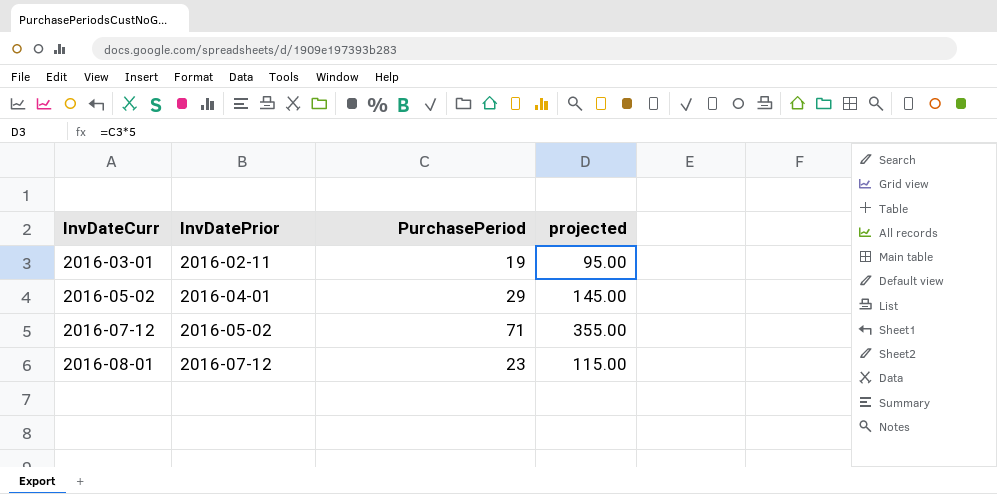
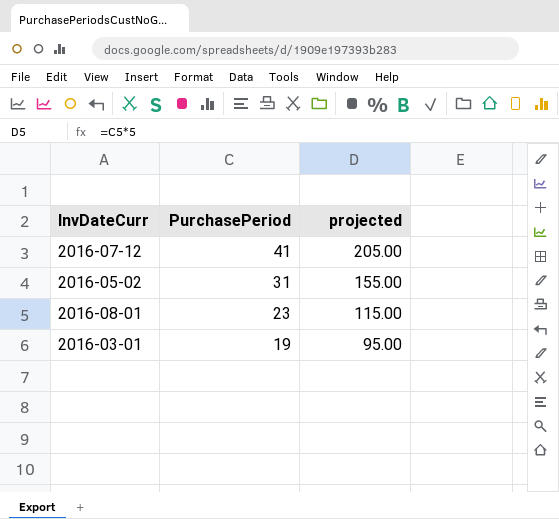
row order: InvDateCurr ascending -> PurchasePeriod descending
column InvDatePrior | position: 2 -> none
2016-07-12 | PurchasePeriod: 71 -> 41
2016-07-12 | projected: 355.00 -> 205.00
2016-05-02 | PurchasePeriod: 29 -> 31
2016-05-02 | projected: 145.00 -> 155.00

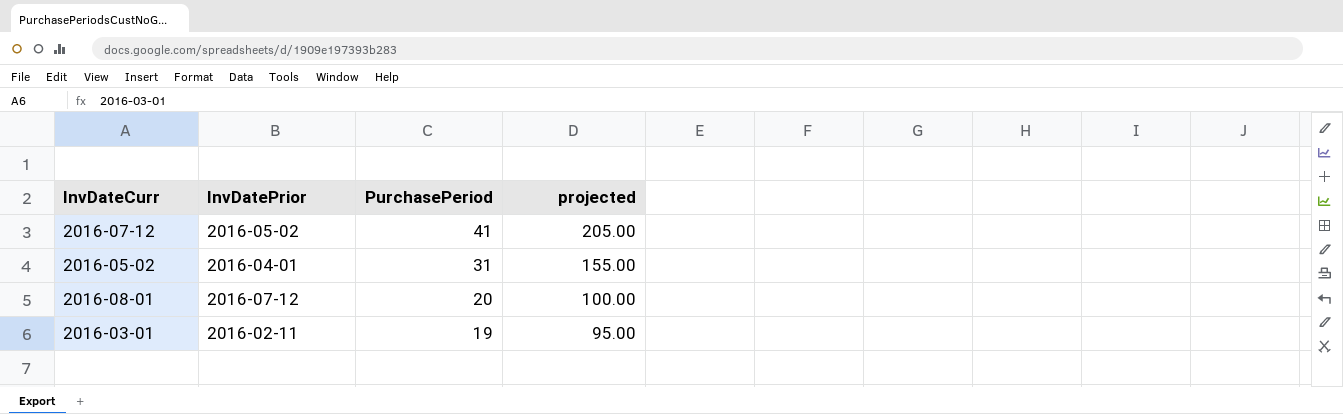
column InvDatePrior | position: none -> 2
2016-08-01 | PurchasePeriod: 23 -> 20
2016-08-01 | projected: 115.00 -> 100.00

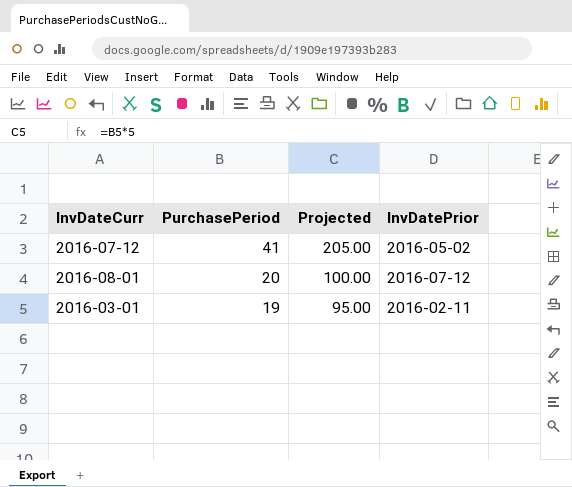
column name: projected -> Projected
column InvDatePrior | position: 2 -> 4
row 2016-05-02: 2016-04-01 | 31 | 155.00 -> none

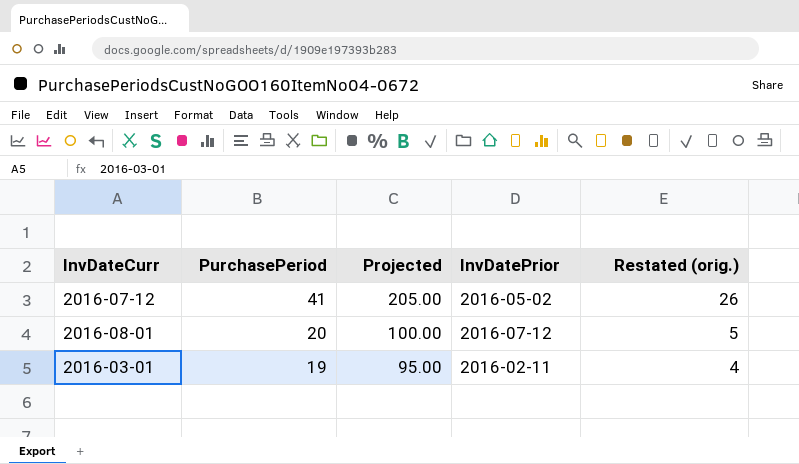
column Restated (orig.) | formula: none -> [PurchasePeriod] - 15

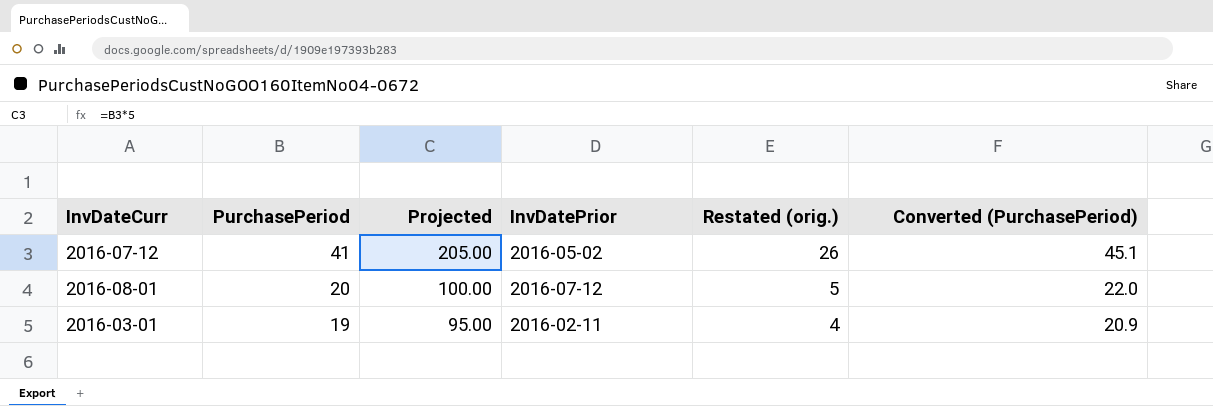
column Converted (PurchasePeriod) | formula: none -> [PurchasePeriod] * 1.1

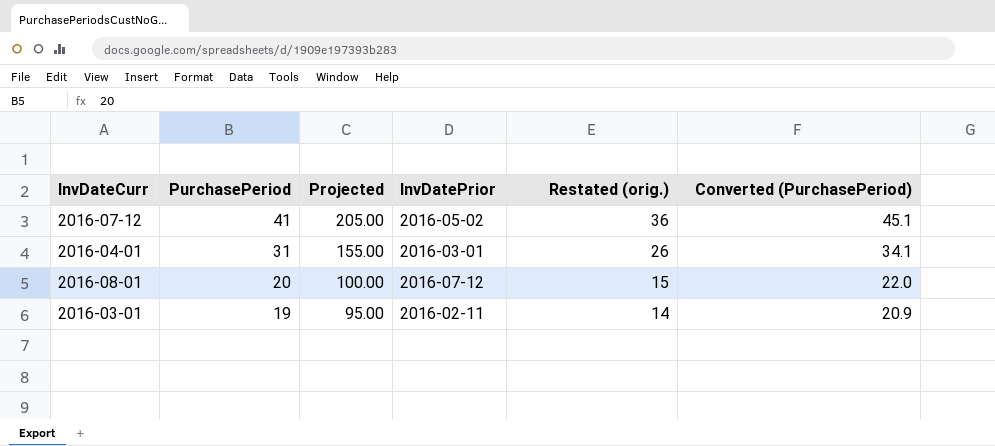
column Restated (orig.) | formula: [PurchasePeriod] - 15 -> [PurchasePeriod] - 5
row 2016-04-01: none -> 31 | 155.00 | 2016-03-01 | 26 | 34.1

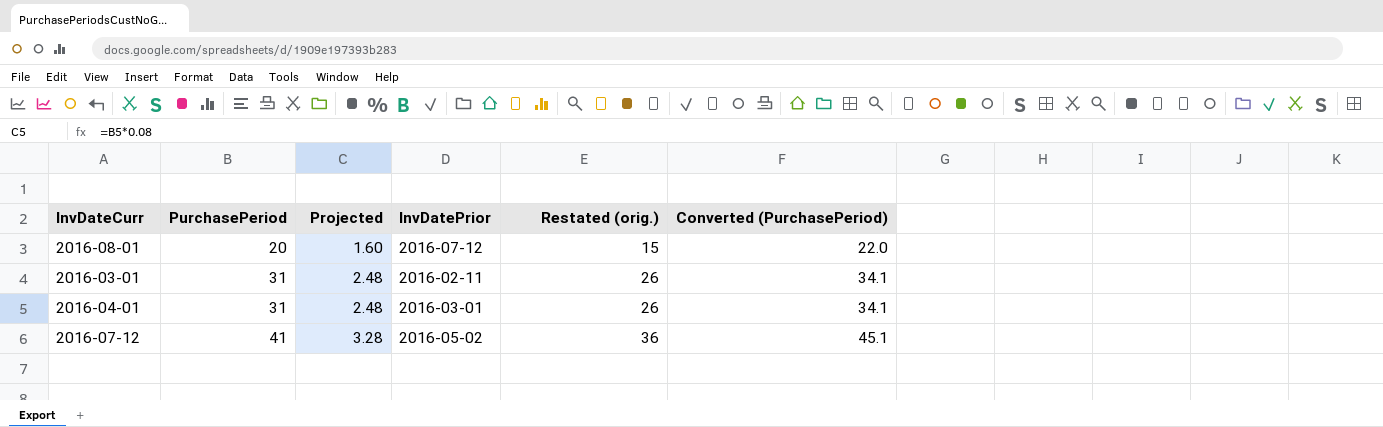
row order: PurchasePeriod descending -> PurchasePeriod ascending
column Projected | formula: [PurchasePeriod] * 5 -> [PurchasePeriod] * 0.08
2016-03-01 | PurchasePeriod: 19 -> 31
2016-03-01 | Restated (orig.): 14 -> 26
2016-03-01 | Converted (PurchasePeriod): 20.9 -> 34.1

